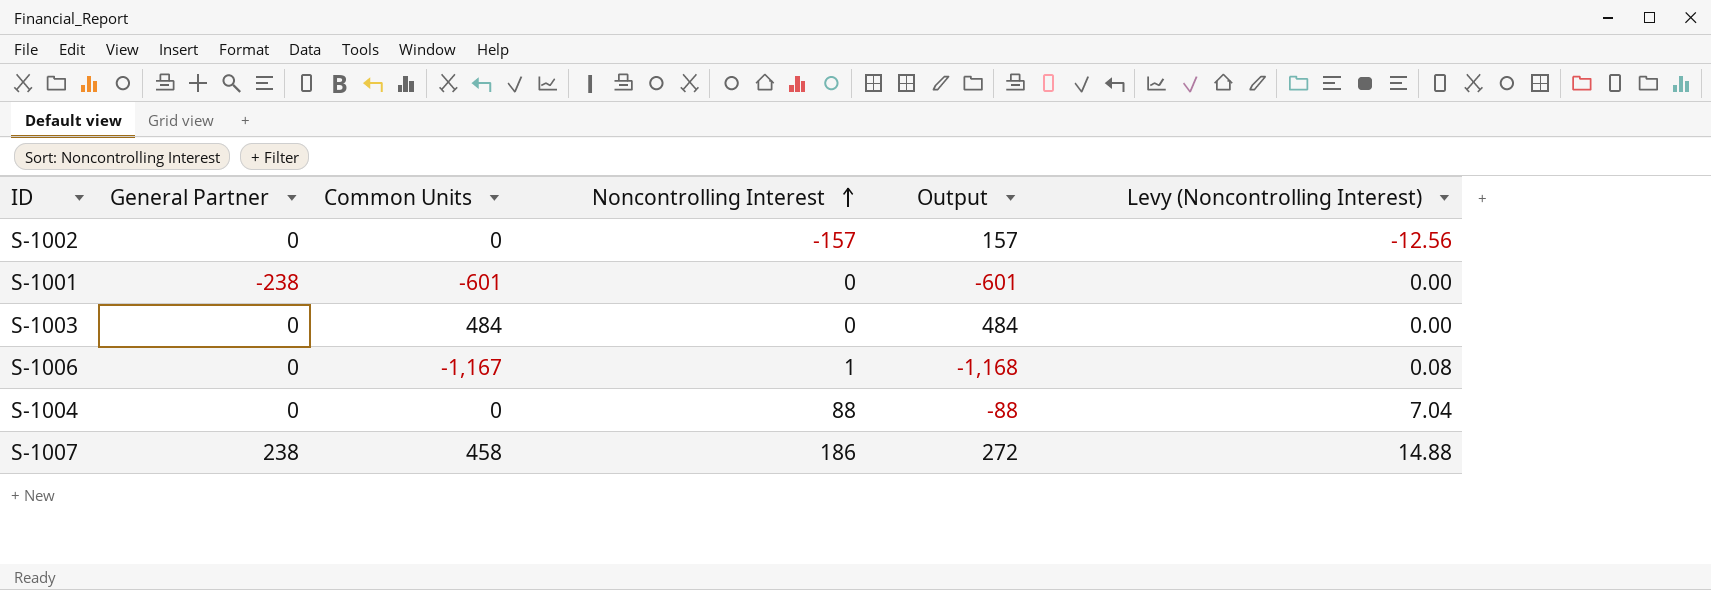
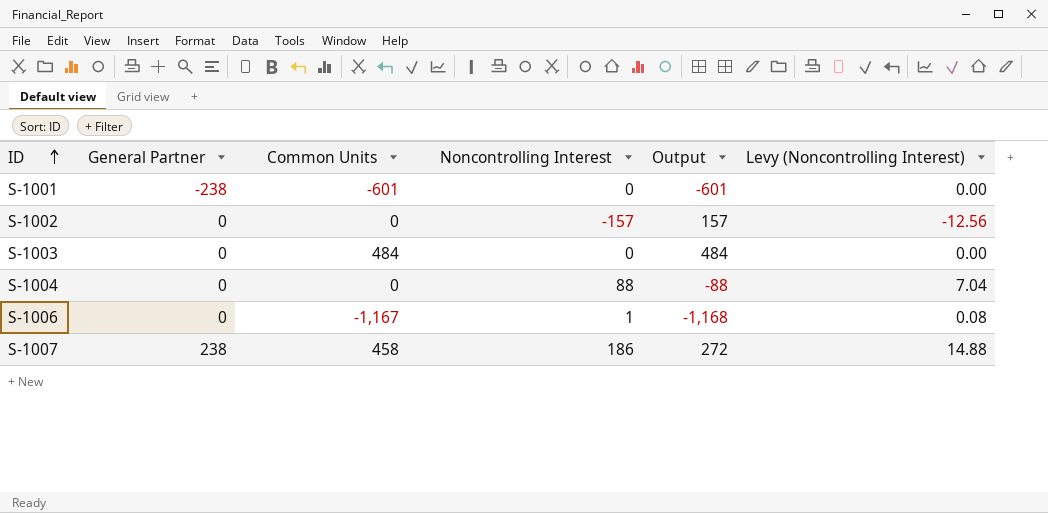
row order: Noncontrolling Interest ascending -> ID ascending

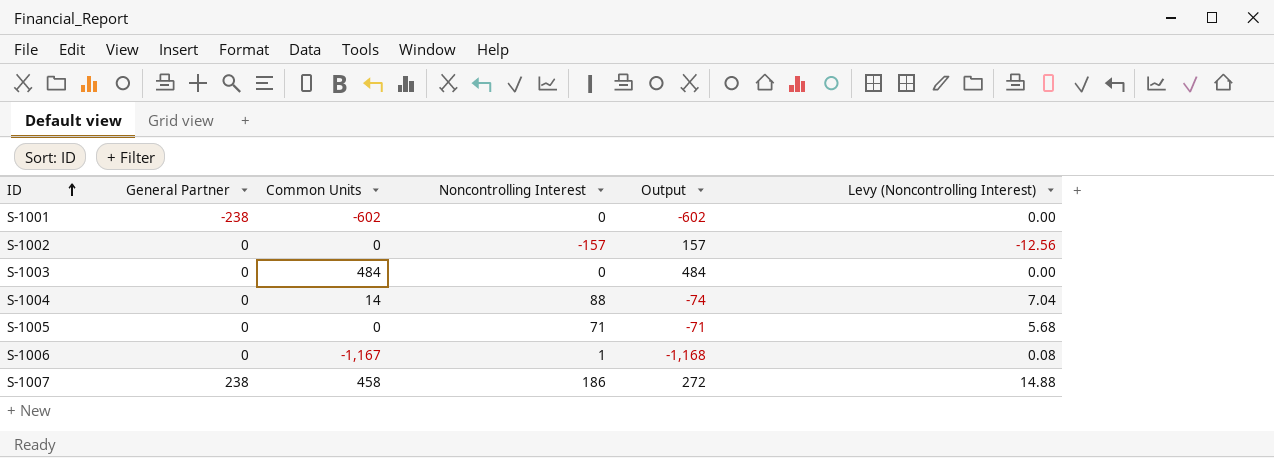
S-1001 | Common Units: -601 -> -602
S-1001 | Output: -601 -> -602
S-1004 | Common Units: 0 -> 14
S-1004 | Output: -88 -> -74
row S-1005: none -> 0 | 0 | 71 | -71 | 5.68

